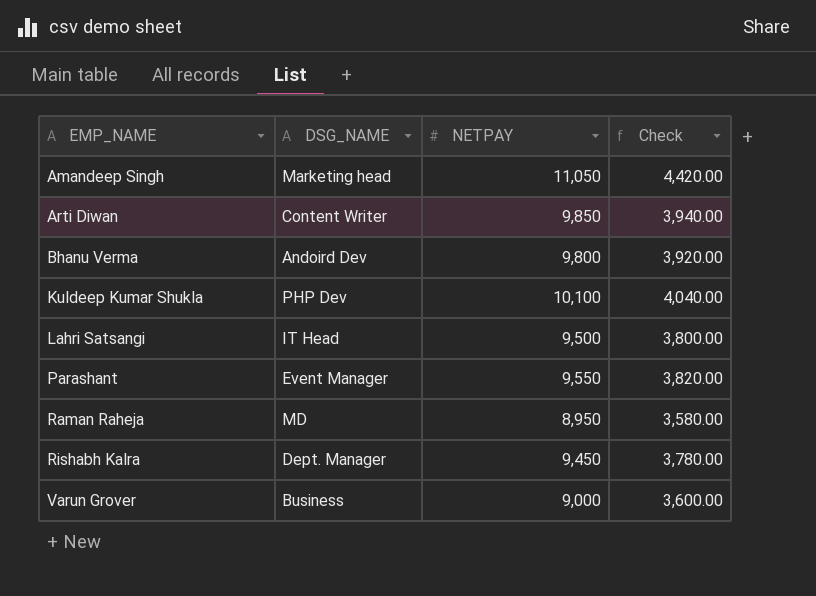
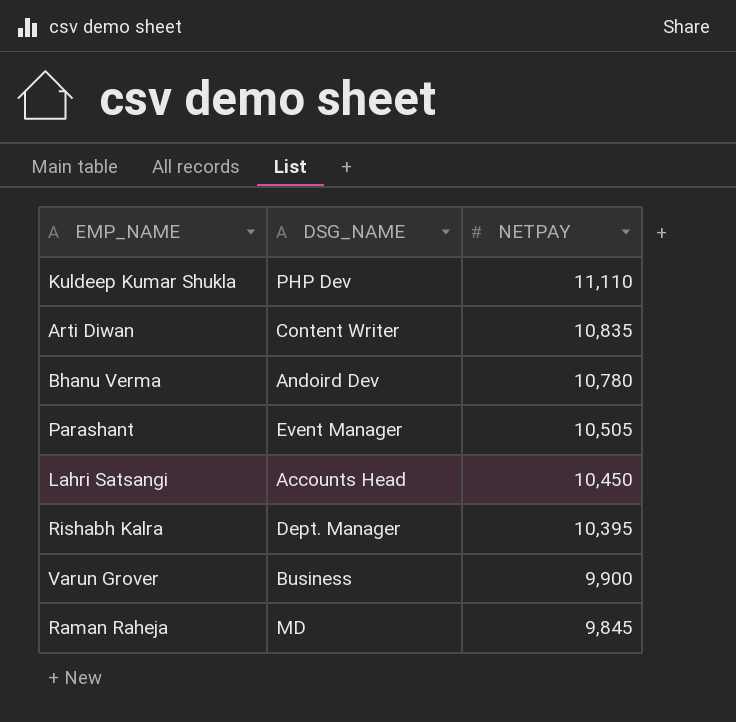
row order: EMP_NAME ascending -> NETPAY descending
column Check | formula: [NETPAY] * 0.4 -> none
row Amandeep Singh: Marketing head | 11,050 | 4,420.00 -> none
Kuldeep Kumar Shukla | NETPAY: 10,100 -> 11,110
Arti Diwan | NETPAY: 9,850 -> 10,835
Bhanu Verma | NETPAY: 9,800 -> 10,780
Parashant | NETPAY: 9,550 -> 10,505
Lahri Satsangi | DSG_NAME: IT Head -> Accounts Head
Lahri Satsangi | NETPAY: 9,500 -> 10,450
Rishabh Kalra | NETPAY: 9,450 -> 10,395
Varun Grover | NETPAY: 9,000 -> 9,900
Raman Raheja | NETPAY: 8,950 -> 9,845

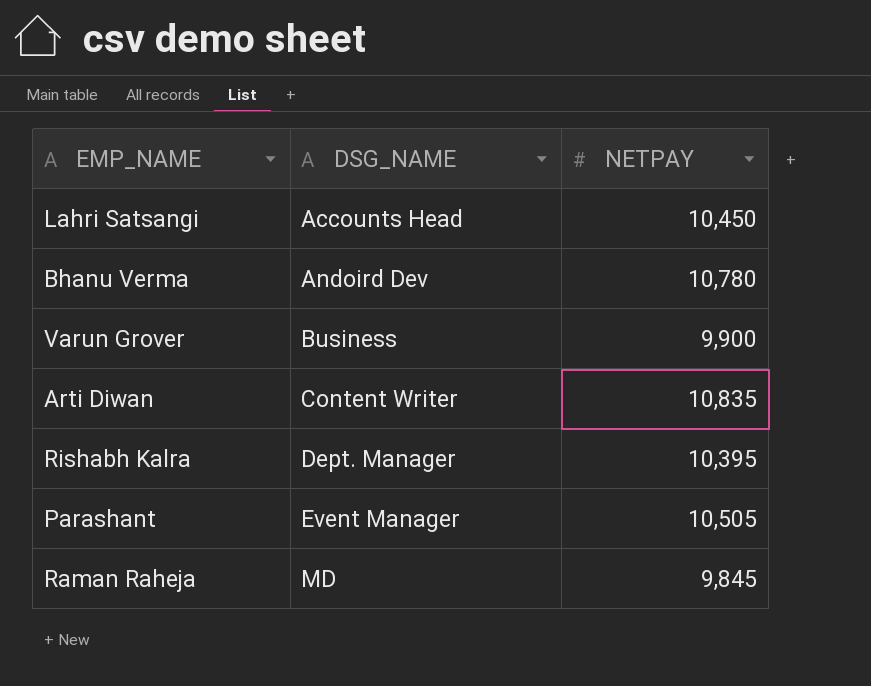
row order: NETPAY descending -> DSG_NAME ascending
row Kuldeep Kumar Shukla: PHP Dev | 11,110 -> none

